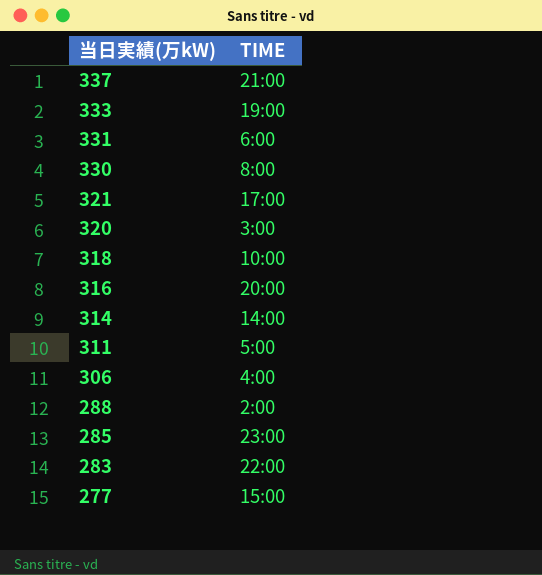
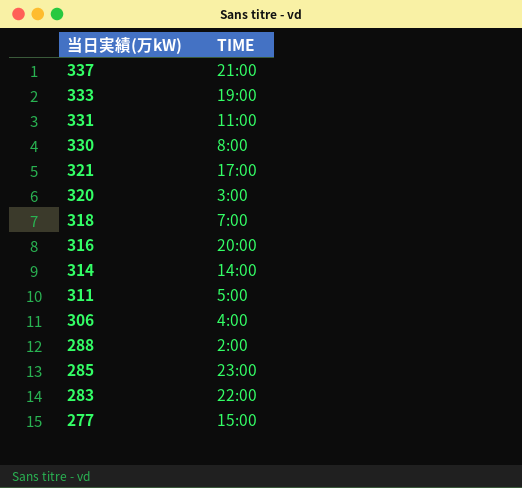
331 | TIME: 6:00 -> 11:00
318 | TIME: 10:00 -> 7:00

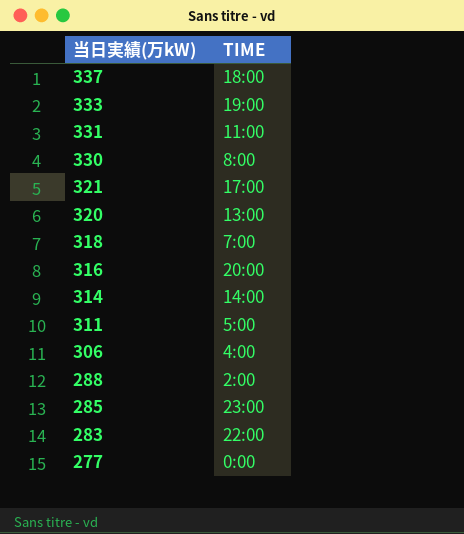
337 | TIME: 21:00 -> 18:00
320 | TIME: 3:00 -> 13:00
277 | TIME: 15:00 -> 0:00

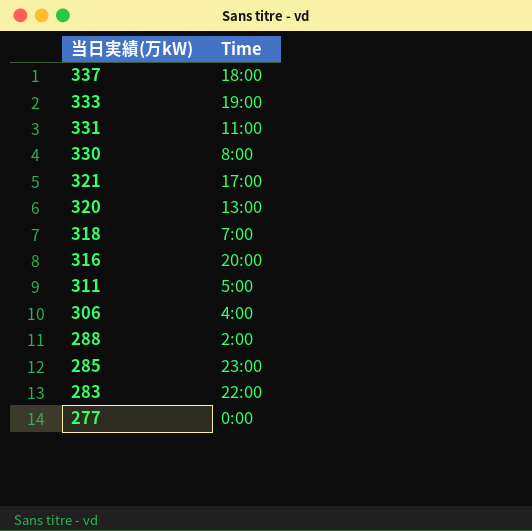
column name: TIME -> Time
row 314: 14:00 -> none

